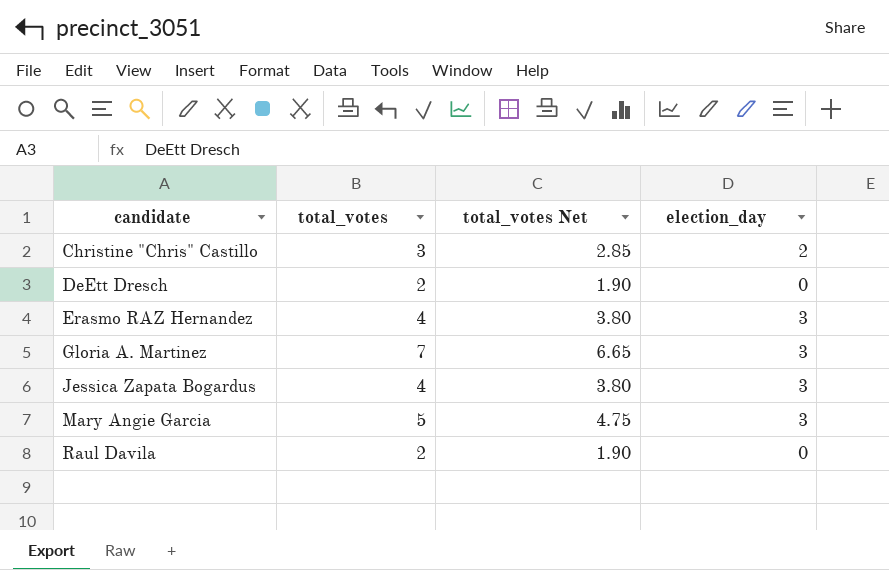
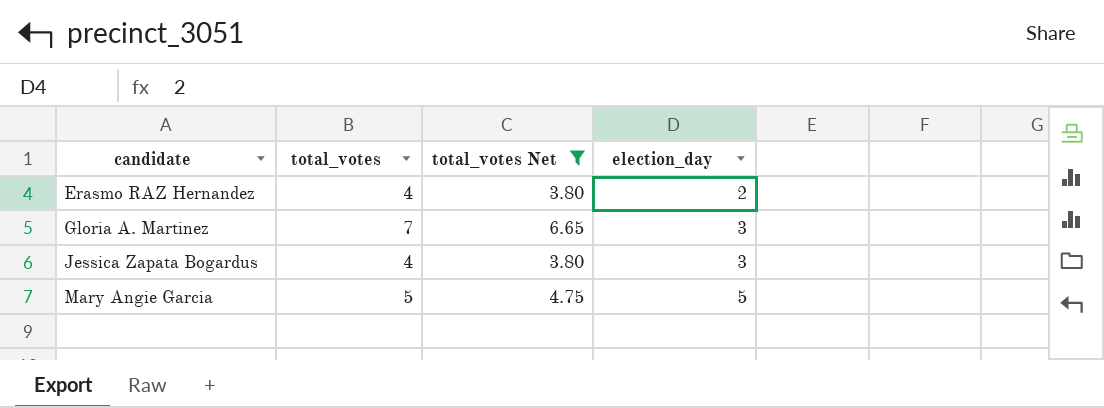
filter: none -> total_votes Net >= 3.80
Erasmo RAZ Hernandez | election_day: 3 -> 2
Mary Angie Garcia | election_day: 3 -> 5

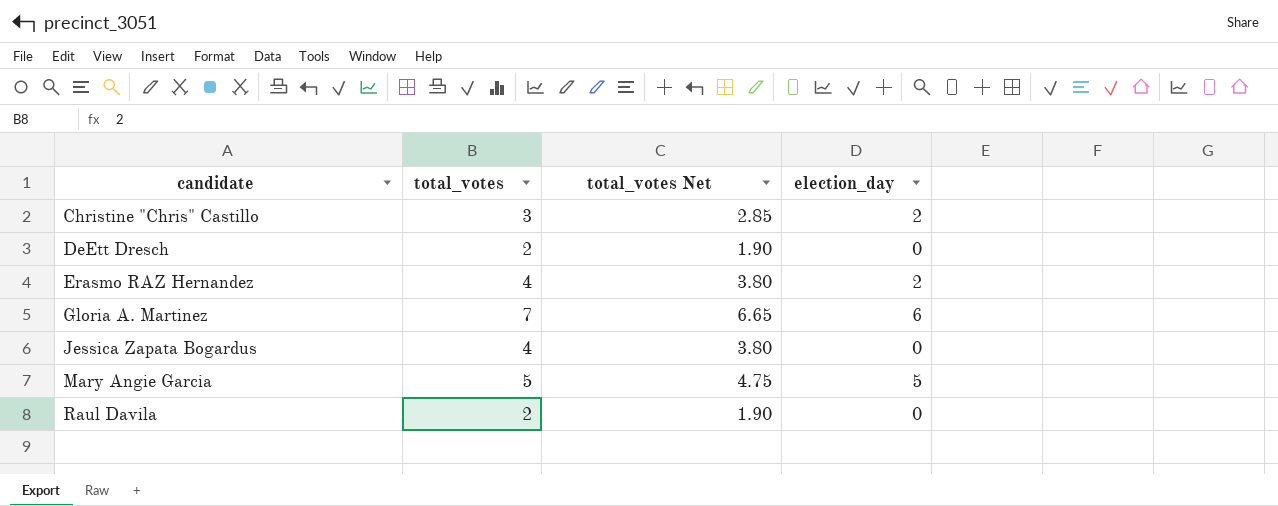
filter: total_votes Net >= 3.80 -> none
Gloria A. Martinez | election_day: 3 -> 6
Jessica Zapata Bogardus | election_day: 3 -> 0

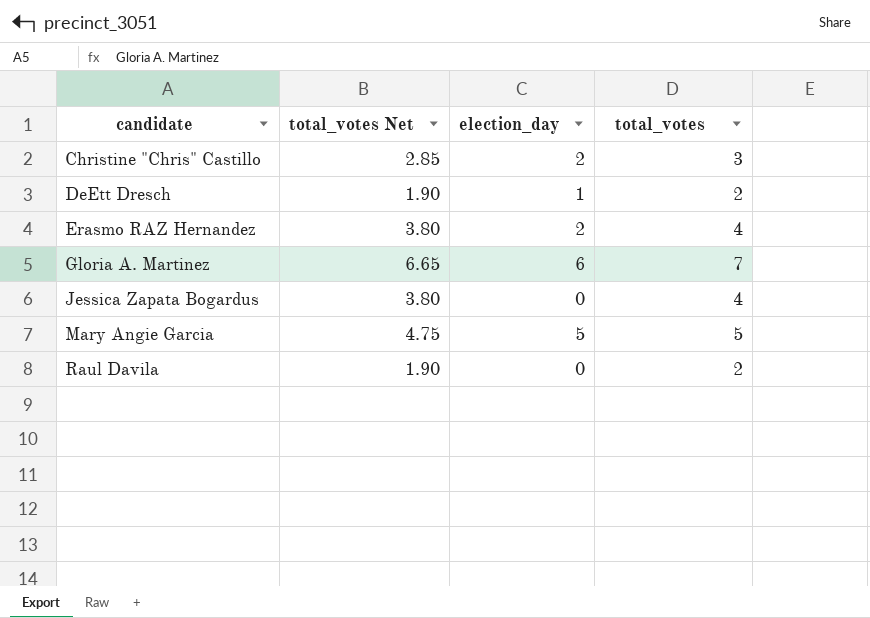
column total_votes | position: 2 -> 4
DeEtt Dresch | election_day: 0 -> 1

